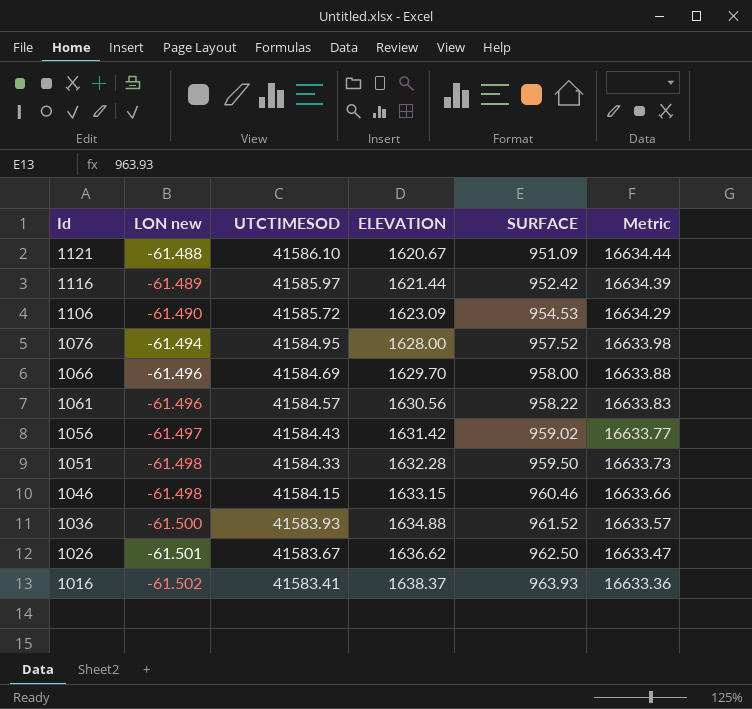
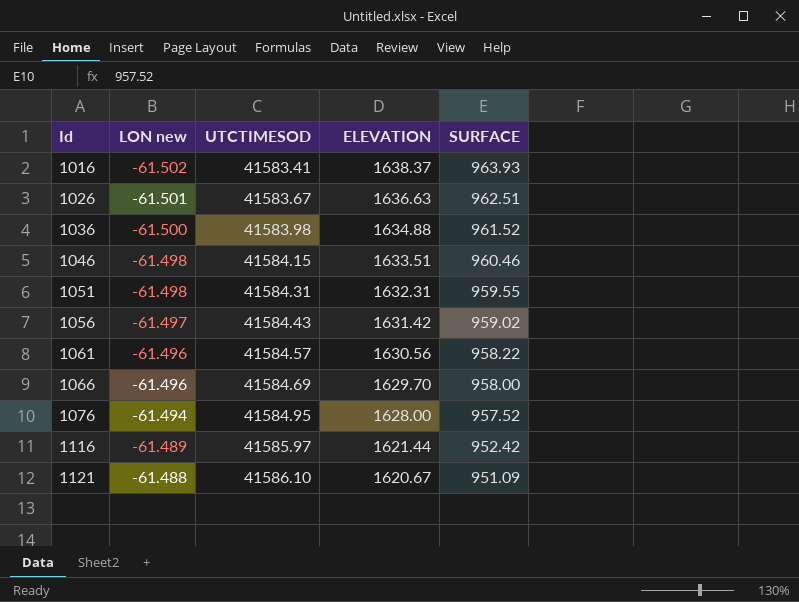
row order: Id descending -> Id ascending
column Metric | formula: [UTCTIMESOD] * 0.4 -> none
row 1106: -61.490 | 41585.72 | 1623.09 | 954.53 | 16634.29 -> none
1026 | ELEVATION: 1636.62 -> 1636.63
1026 | SURFACE: 962.50 -> 962.51
1036 | UTCTIMESOD: 41583.93 -> 41583.98
1046 | ELEVATION: 1633.15 -> 1633.51
1051 | UTCTIMESOD: 41584.33 -> 41584.31
1051 | ELEVATION: 1632.28 -> 1632.31
1051 | SURFACE: 959.50 -> 959.55

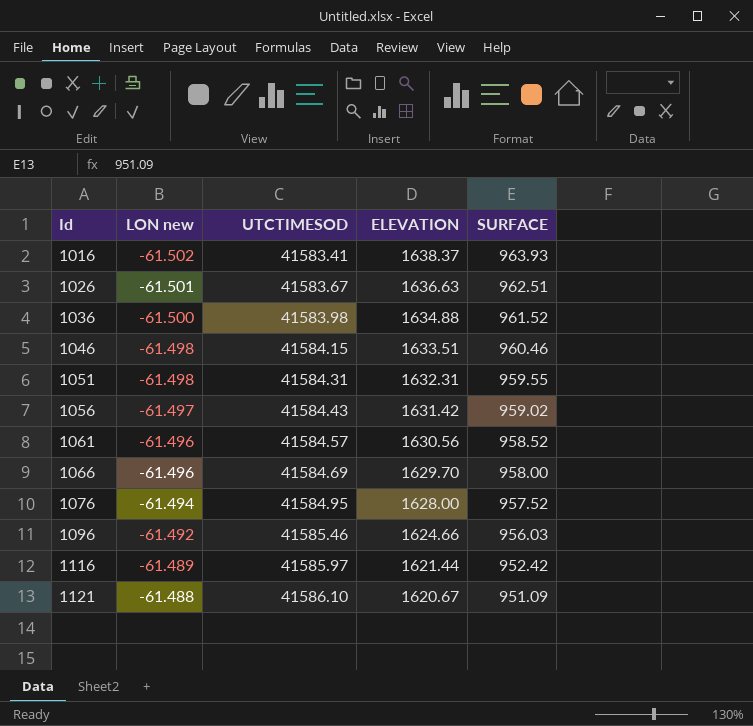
1061 | SURFACE: 958.22 -> 958.52
row 1096: none -> -61.492 | 41585.46 | 1624.66 | 956.03

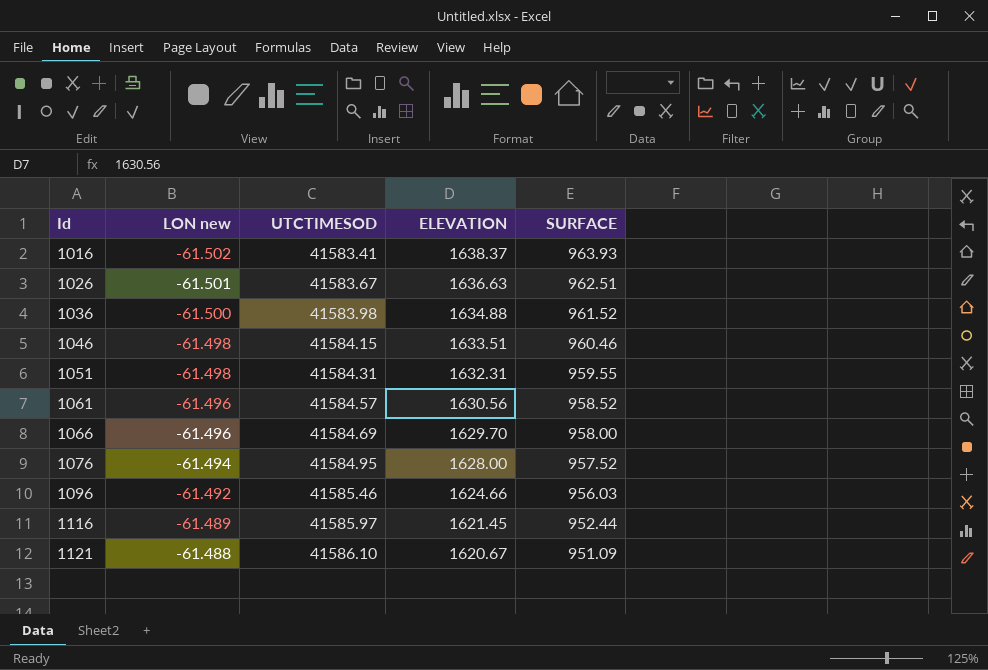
row 1056: -61.497 | 41584.43 | 1631.42 | 959.02 -> none
1116 | ELEVATION: 1621.44 -> 1621.45
1116 | SURFACE: 952.42 -> 952.44

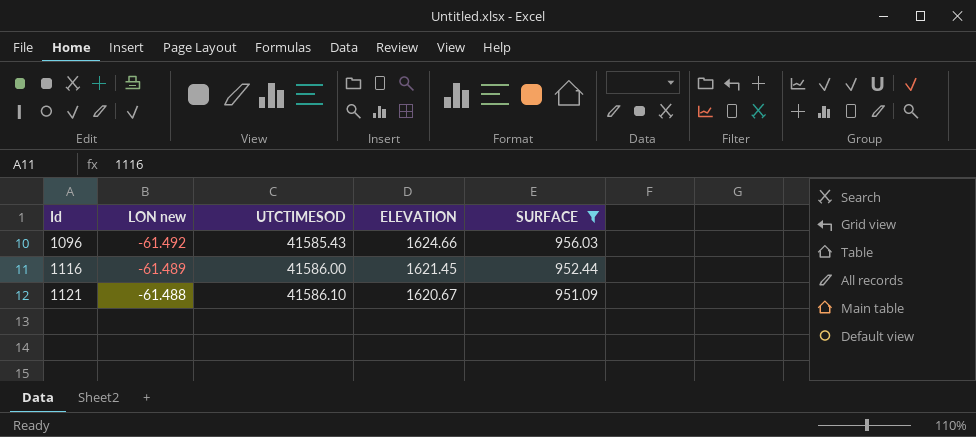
filter: none -> SURFACE <= 956.03
1096 | UTCTIMESOD: 41585.46 -> 41585.43
1116 | UTCTIMESOD: 41585.97 -> 41586.00

